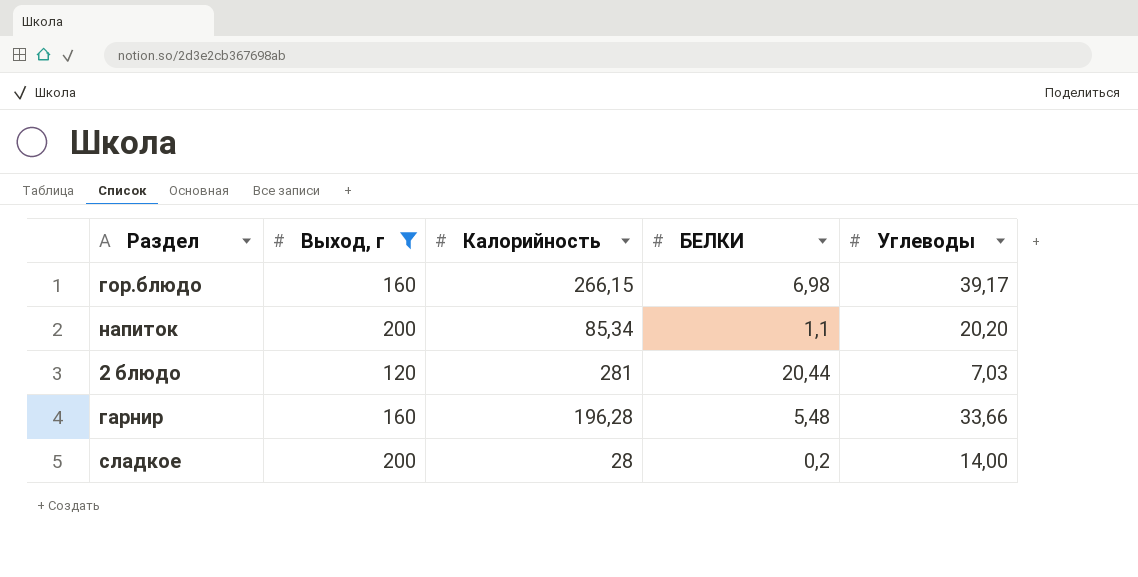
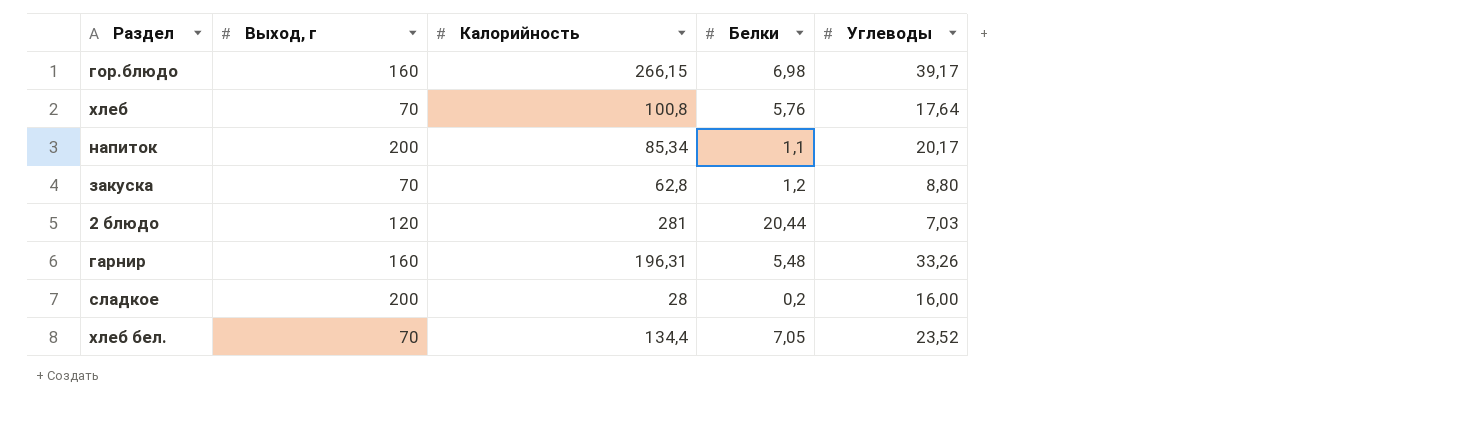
filter: Выход, г != 70 -> none
column name: БЕЛКИ -> Белки
напиток | Углеводы: 20,20 -> 20,17
гарнир | Калорийность: 196,28 -> 196,31
гарнир | Углеводы: 33,66 -> 33,26
сладкое | Углеводы: 14,00 -> 16,00

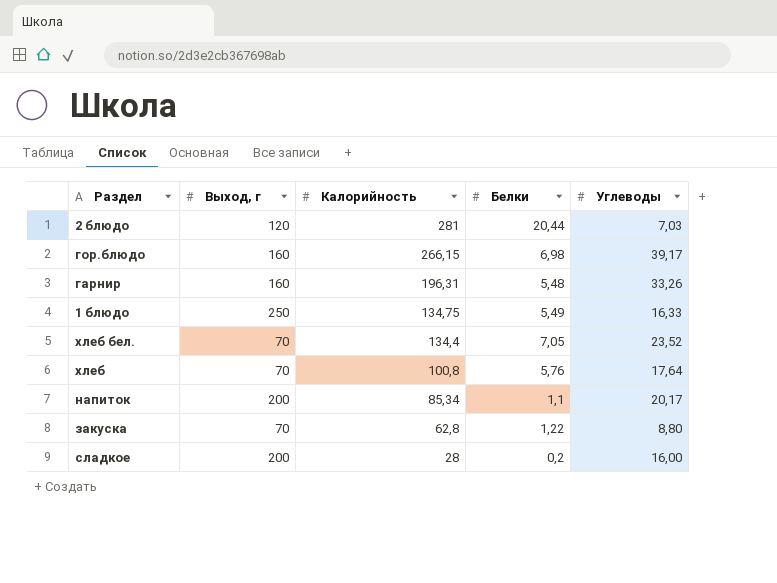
row order: none -> Калорийность descending
row 1 блюдо: none -> 250 | 134,75 | 5,49 | 16,33
закуска | Белки: 1,2 -> 1,22

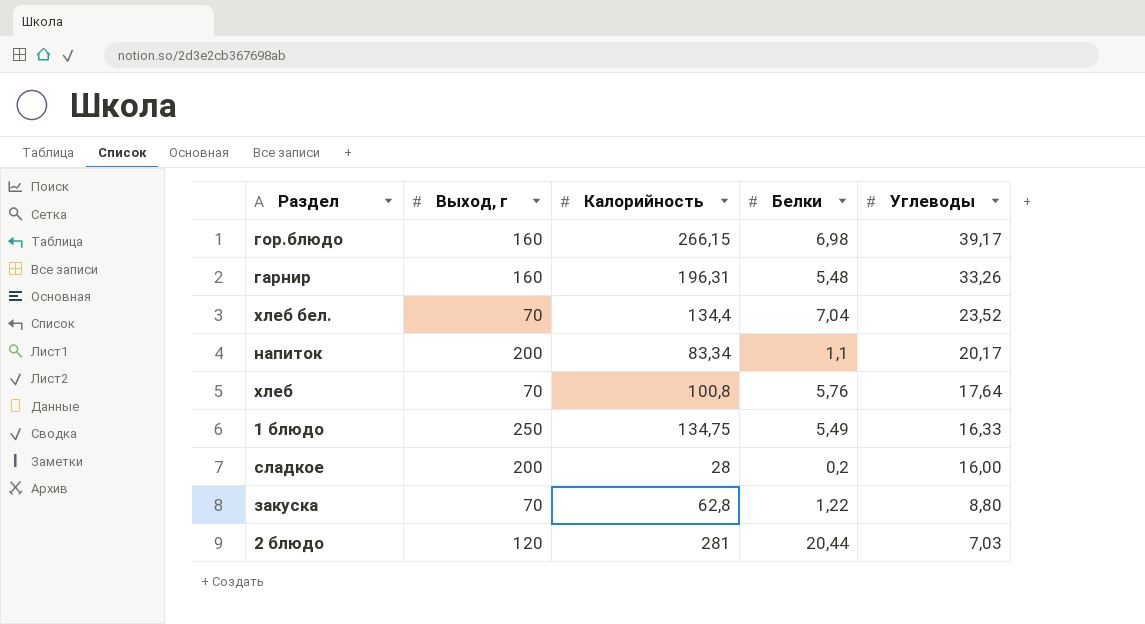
row order: Калорийность descending -> Углеводы descending
хлеб бел. | Белки: 7,05 -> 7,04
напиток | Калорийность: 85,34 -> 83,34

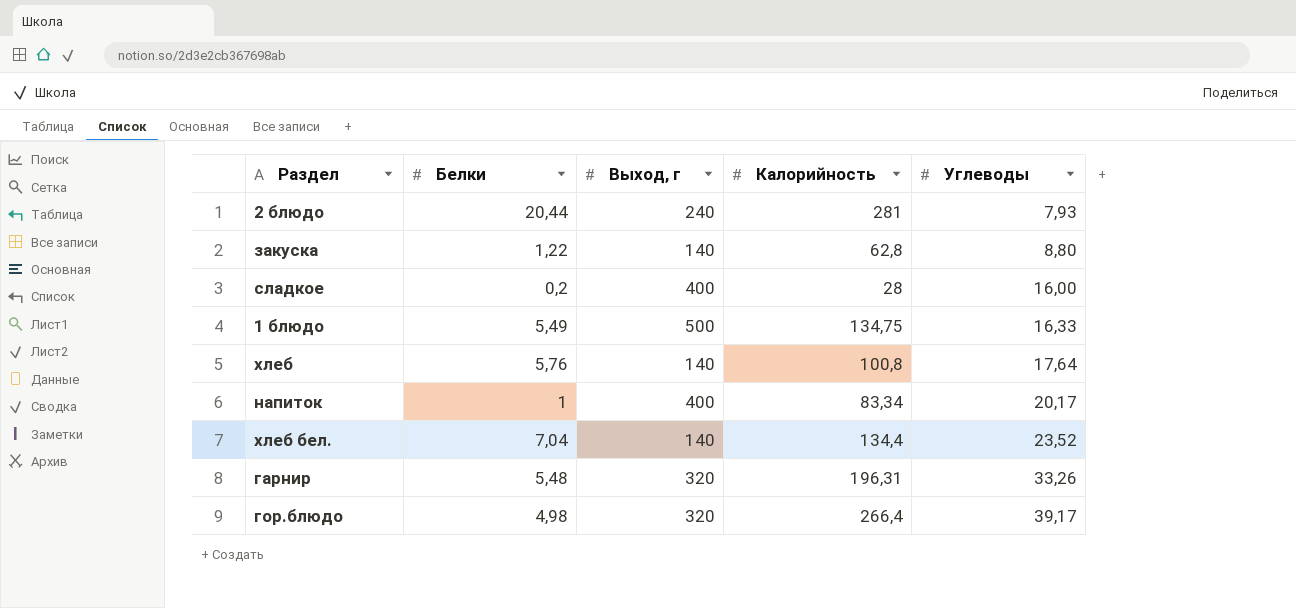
row order: Углеводы descending -> Углеводы ascending
column Белки | position: 4 -> 2
2 блюдо | Выход, г: 120 -> 240
2 блюдо | Углеводы: 7,03 -> 7,93
закуска | Выход, г: 70 -> 140
сладкое | Выход, г: 200 -> 400
1 блюдо | Выход, г: 250 -> 500
хлеб | Выход, г: 70 -> 140
напиток | Белки: 1,1 -> 1
напиток | Выход, г: 200 -> 400
хлеб бел. | Выход, г: 70 -> 140
гарнир | Выход, г: 160 -> 320
гор.блюдо | Белки: 6,98 -> 4,98
гор.блюдо | Выход, г: 160 -> 320
гор.блюдо | Калорийность: 266,15 -> 266,4

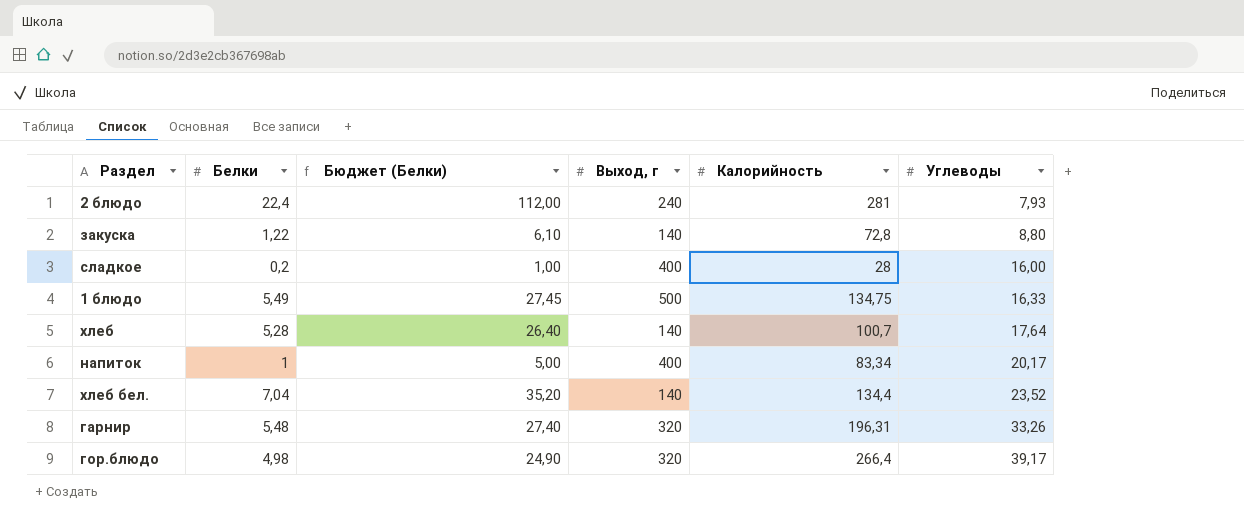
column Бюджет (Белки) | formula: none -> [Белки] * 5
2 блюдо | Белки: 20,44 -> 22,4
закуска | Калорийность: 62,8 -> 72,8
хлеб | Белки: 5,76 -> 5,28
хлеб | Калорийность: 100,8 -> 100,7

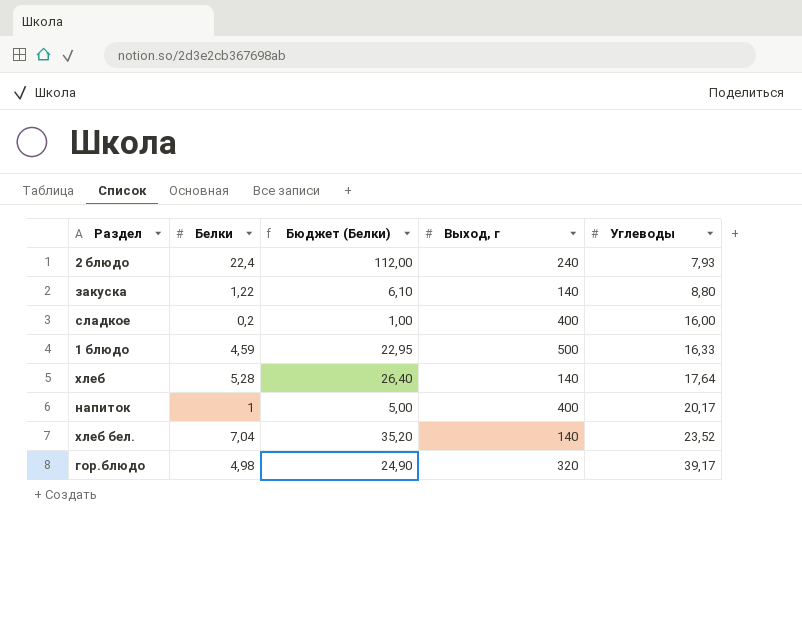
column Калорийность | position: 5 -> none
row гарнир: 5,48 | 27,40 | 320 | 196,31 | 33,26 -> none
1 блюдо | Белки: 5,49 -> 4,59
1 блюдо | Бюджет (Белки): 27,45 -> 22,95

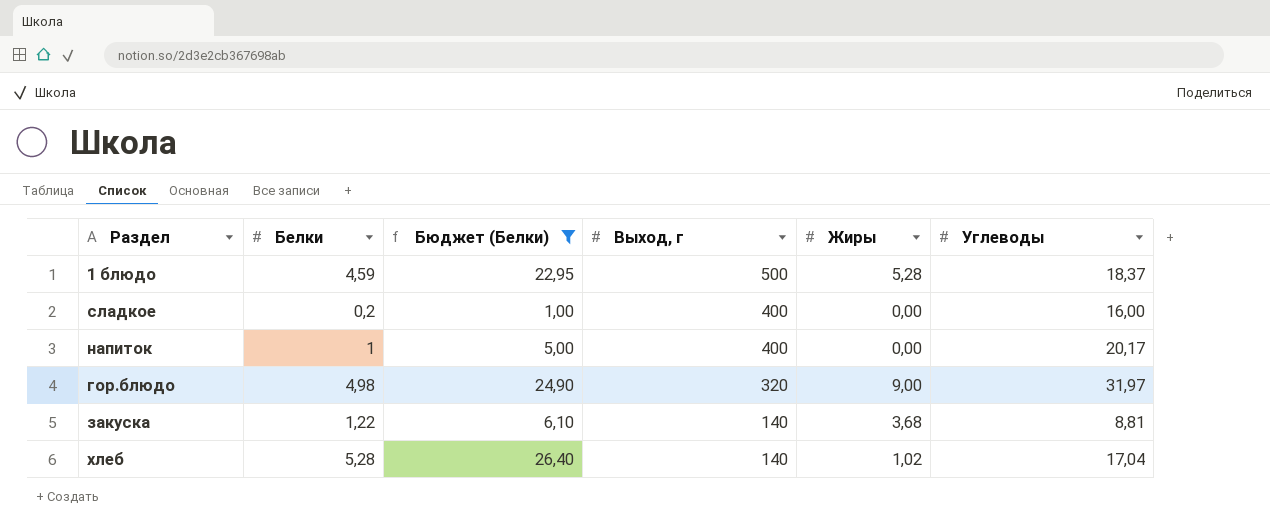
filter: none -> Бюджет (Белки) <= 26,40
row order: Углеводы ascending -> Выход, г descending
column Жиры | position: none -> 5
1 блюдо | Углеводы: 16,33 -> 18,37
гор.блюдо | Углеводы: 39,17 -> 31,97
закуска | Углеводы: 8,80 -> 8,81
хлеб | Углеводы: 17,64 -> 17,04

